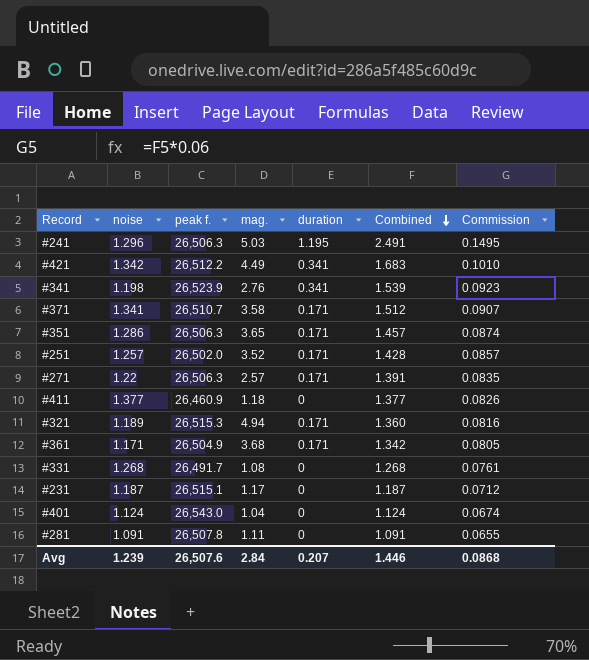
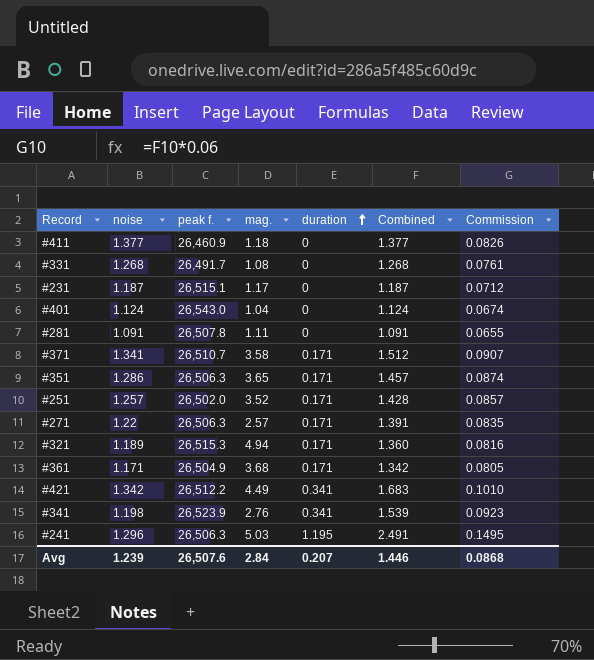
row order: Combined descending -> duration ascending

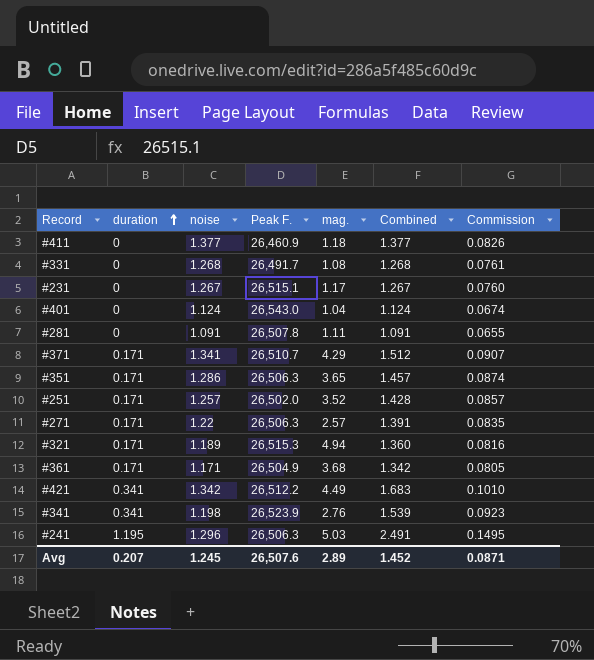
column duration | position: 5 -> 2
column name: peak f. -> Peak F.
#231 | noise: 1.187 -> 1.267
#231 | Combined: 1.187 -> 1.267
#231 | Commission: 0.0712 -> 0.0760
#371 | mag.: 3.58 -> 4.29
Avg | noise: 1.239 -> 1.245
Avg | mag.: 2.84 -> 2.89
Avg | Combined: 1.446 -> 1.452
Avg | Commission: 0.0868 -> 0.0871

